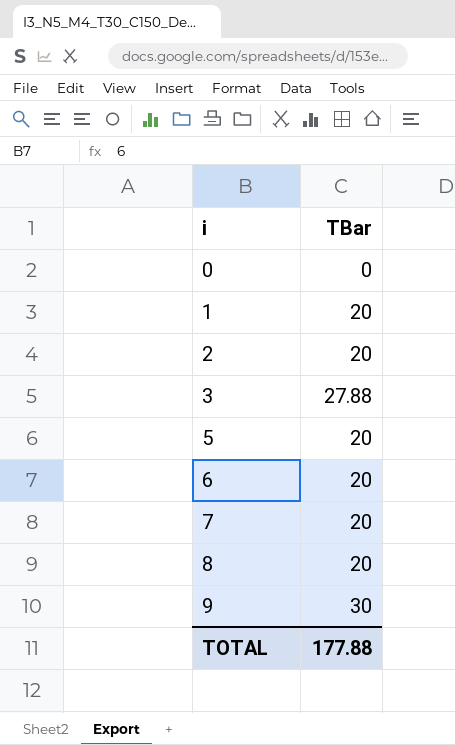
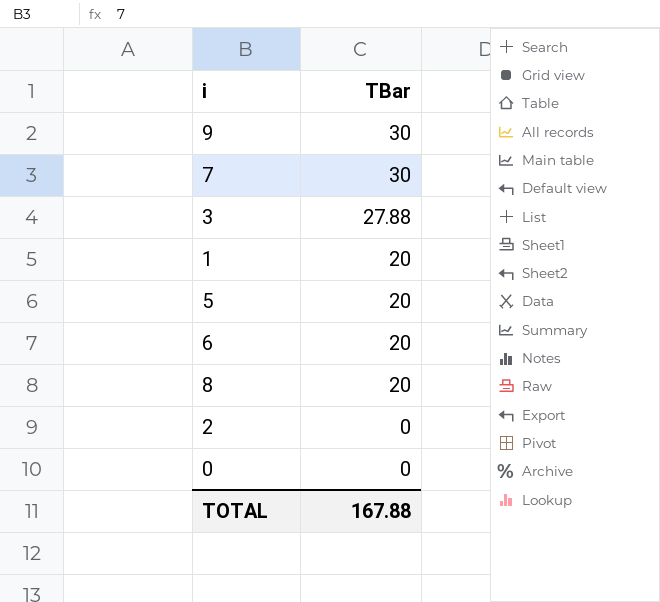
row order: i ascending -> TBar descending
7 | TBar: 20 -> 30
2 | TBar: 20 -> 0
TOTAL | TBar: 177.88 -> 167.88

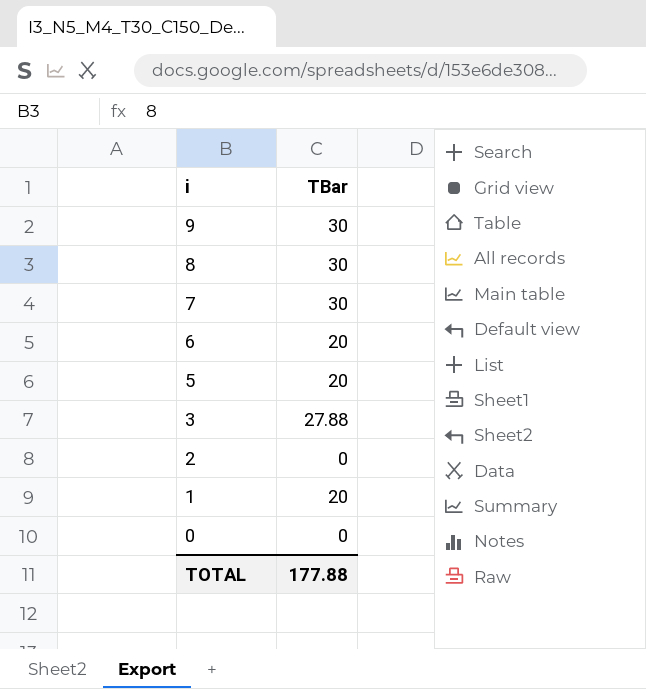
row order: TBar descending -> i descending
8 | TBar: 20 -> 30
TOTAL | TBar: 167.88 -> 177.88

